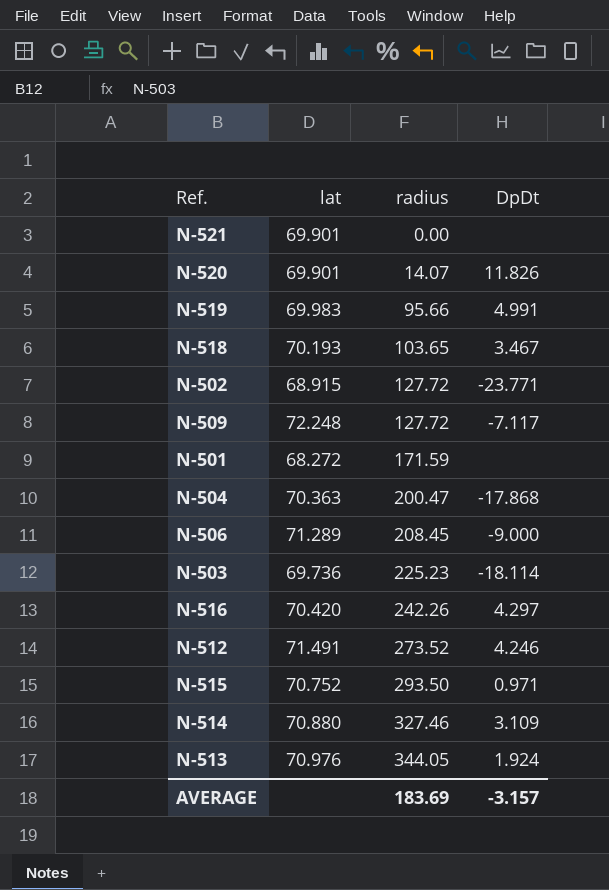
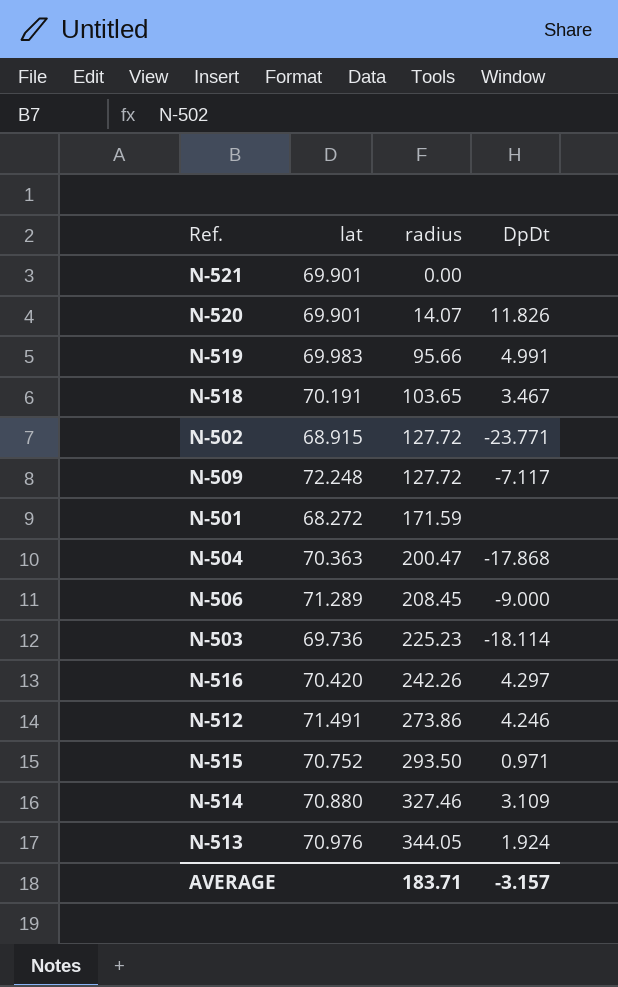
N-518 | lat: 70.193 -> 70.191
N-512 | radius: 273.52 -> 273.86
AVERAGE | radius: 183.69 -> 183.71

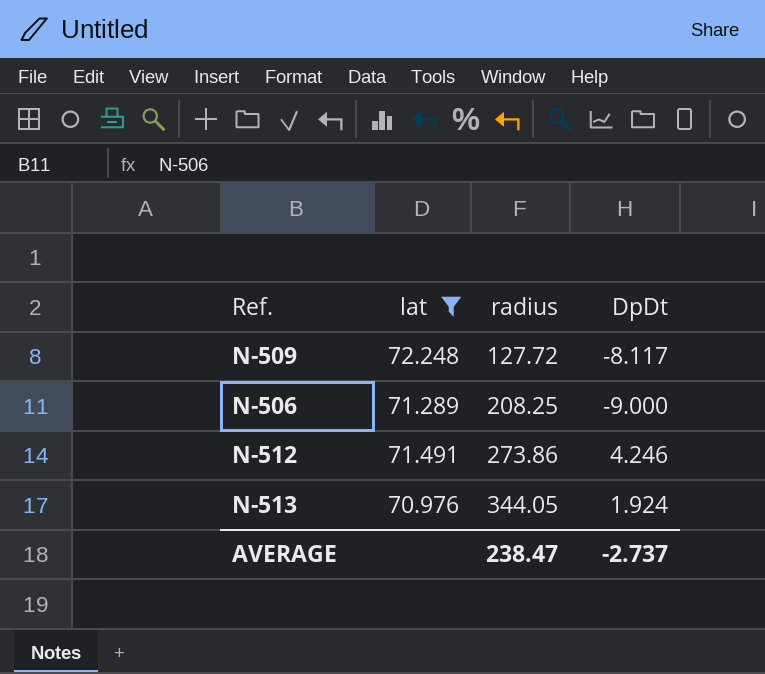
filter: none -> lat >= 70.976
N-509 | DpDt: -7.117 -> -8.117
N-506 | radius: 208.45 -> 208.25
AVERAGE | radius: 183.71 -> 238.47
AVERAGE | DpDt: -3.157 -> -2.737

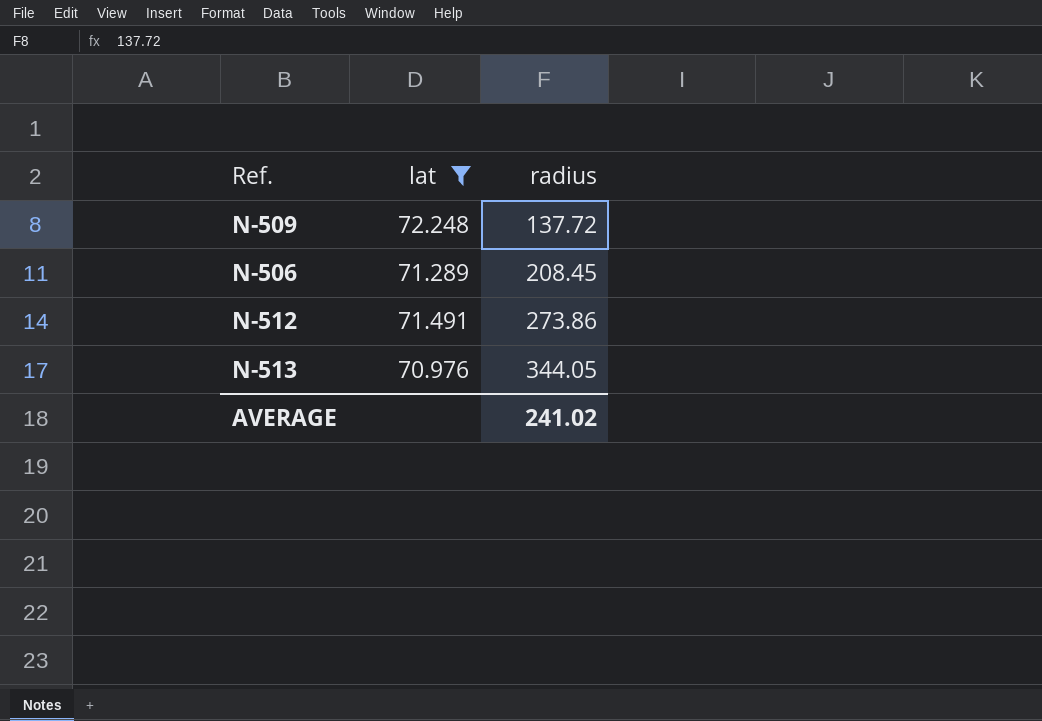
column DpDt | position: 4 -> none
N-509 | radius: 127.72 -> 137.72
N-506 | radius: 208.25 -> 208.45
AVERAGE | radius: 238.47 -> 241.02

